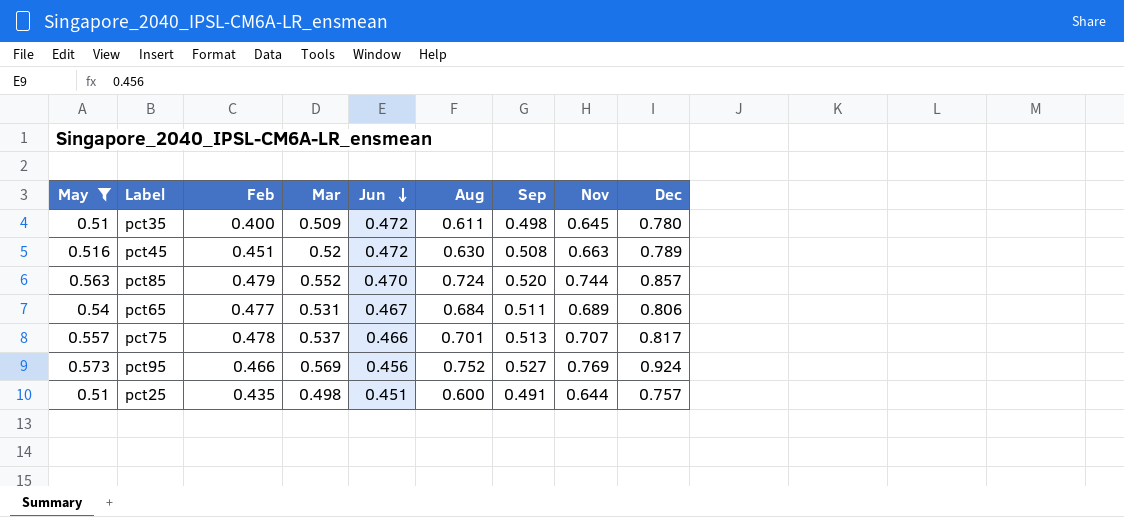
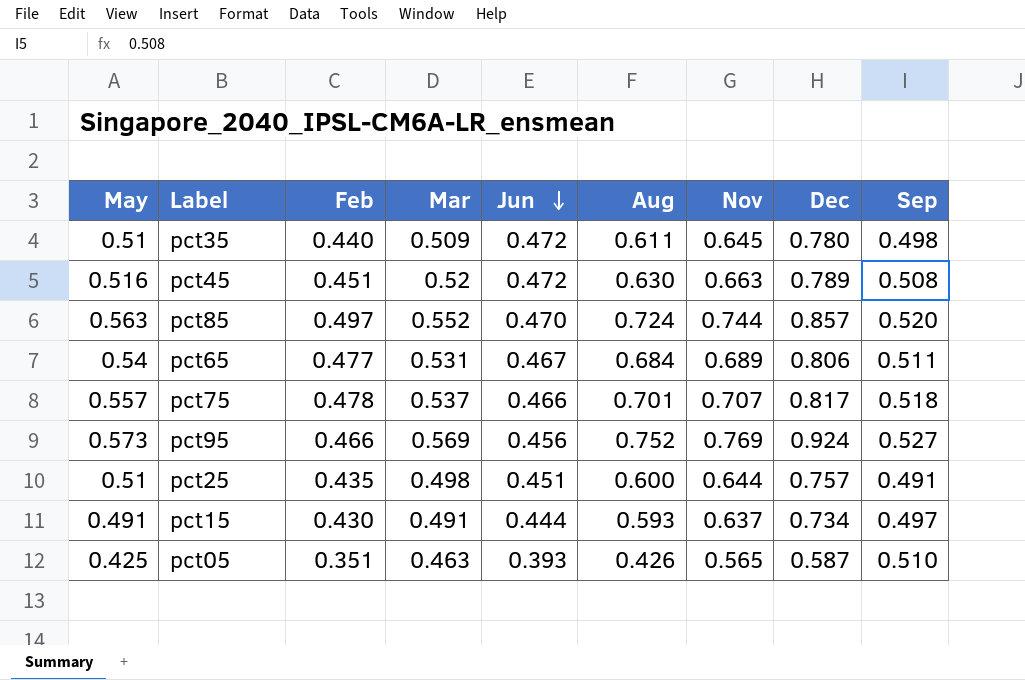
filter: May >= 0.51 -> none
column Sep | position: 7 -> 9
pct35 | Feb: 0.400 -> 0.440
pct85 | Feb: 0.479 -> 0.497
pct75 | Sep: 0.513 -> 0.518

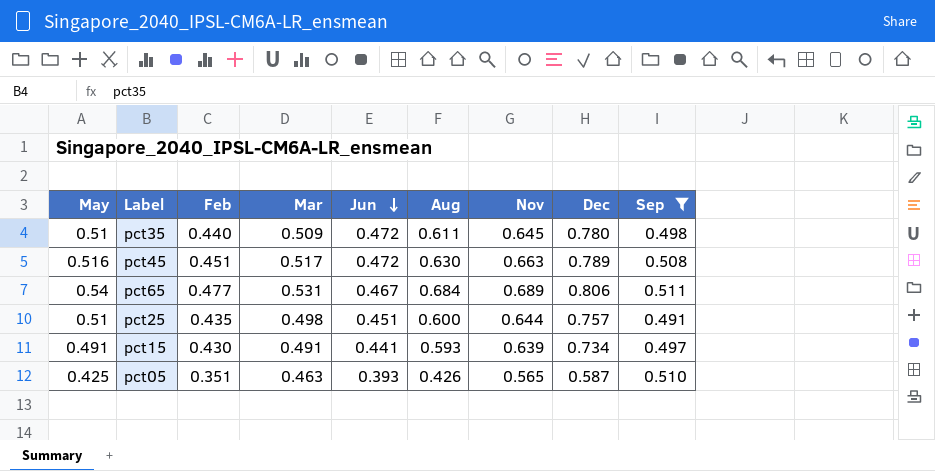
filter: none -> Sep <= 0.511
pct45 | Mar: 0.52 -> 0.517
pct15 | Jun: 0.444 -> 0.441
pct15 | Nov: 0.637 -> 0.639

